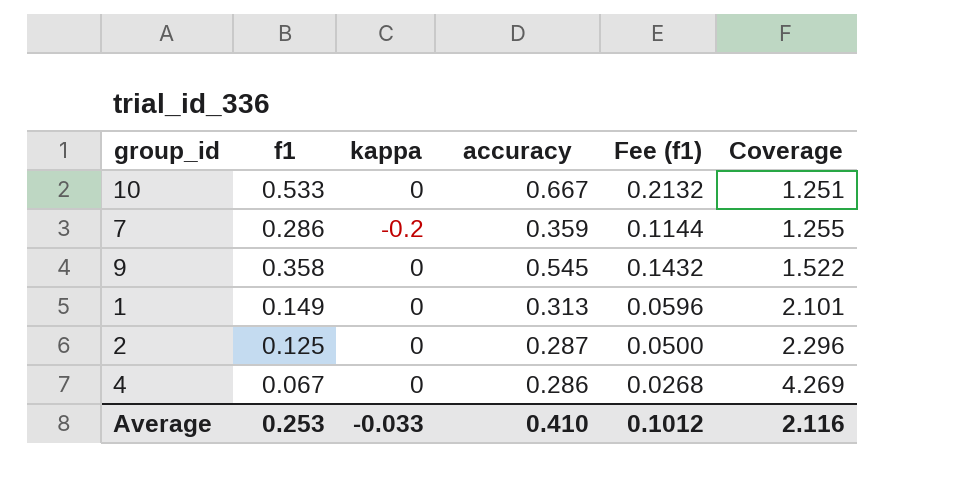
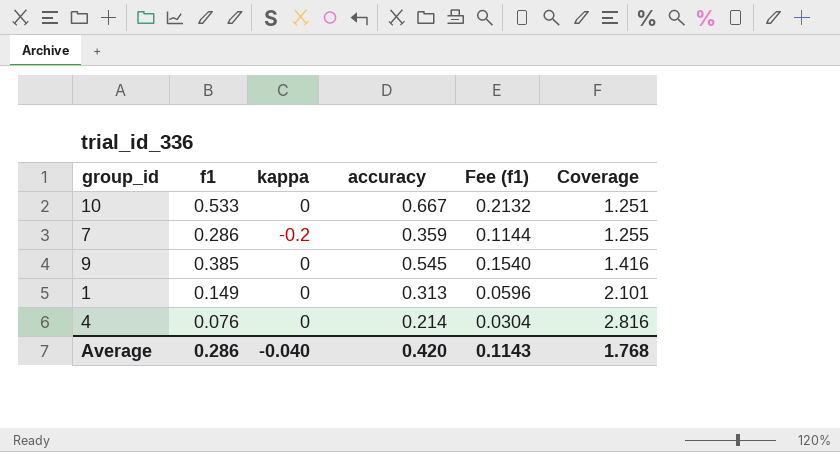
row 2: 0.125 | 0 | 0.287 | 0.0500 | 2.296 -> none
9 | f1: 0.358 -> 0.385
9 | Fee (f1): 0.1432 -> 0.1540
9 | Coverage: 1.522 -> 1.416
4 | f1: 0.067 -> 0.076
4 | accuracy: 0.286 -> 0.214
4 | Fee (f1): 0.0268 -> 0.0304
4 | Coverage: 4.269 -> 2.816
Average | f1: 0.253 -> 0.286
Average | kappa: -0.033 -> -0.040
Average | accuracy: 0.410 -> 0.420
Average | Fee (f1): 0.1012 -> 0.1143
Average | Coverage: 2.116 -> 1.768

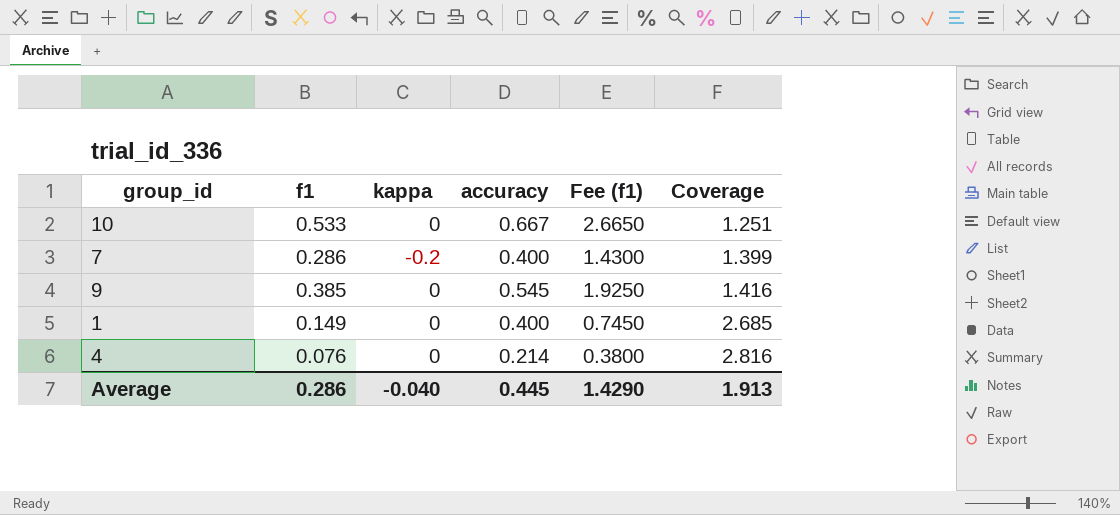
column Fee (f1) | formula: [f1] * 0.4 -> [f1] * 5
7 | accuracy: 0.359 -> 0.400
7 | Coverage: 1.255 -> 1.399
1 | accuracy: 0.313 -> 0.400
1 | Coverage: 2.101 -> 2.685
Average | accuracy: 0.420 -> 0.445
Average | Fee (f1): 0.1143 -> 1.4290
Average | Coverage: 1.768 -> 1.913

